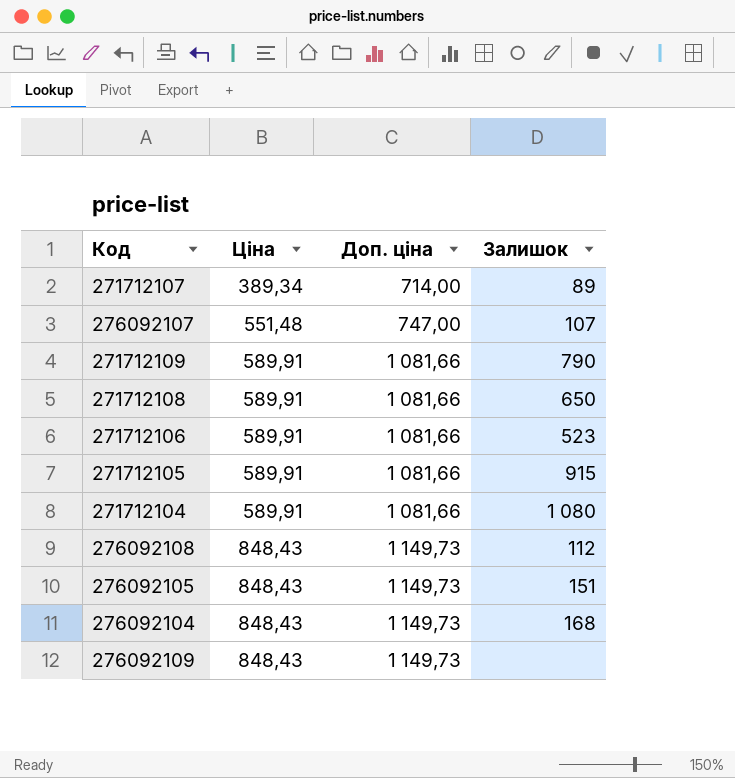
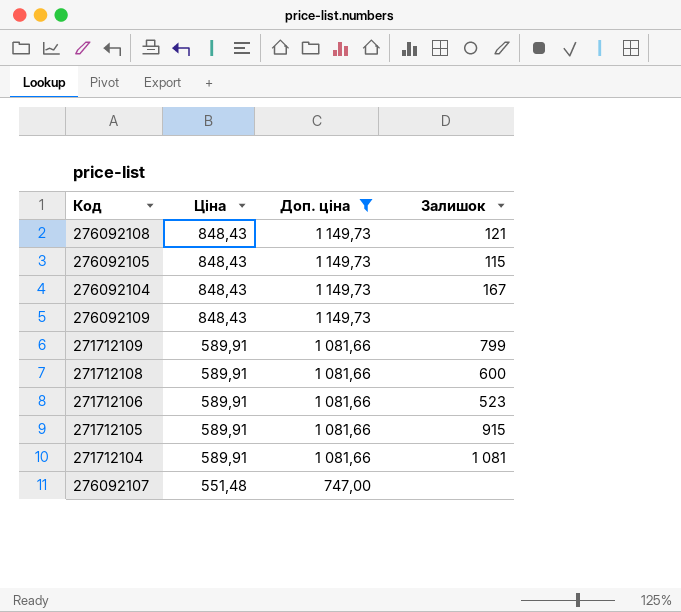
filter: none -> Доп. ціна != 714,00
row order: Ціна ascending -> Ціна descending
276092108 | Залишок: 112 -> 121
276092105 | Залишок: 151 -> 115
276092104 | Залишок: 168 -> 167
271712109 | Залишок: 790 -> 799
271712108 | Залишок: 650 -> 600
271712104 | Залишок: 1 080 -> 1 081
276092107 | Залишок: 107 -> none

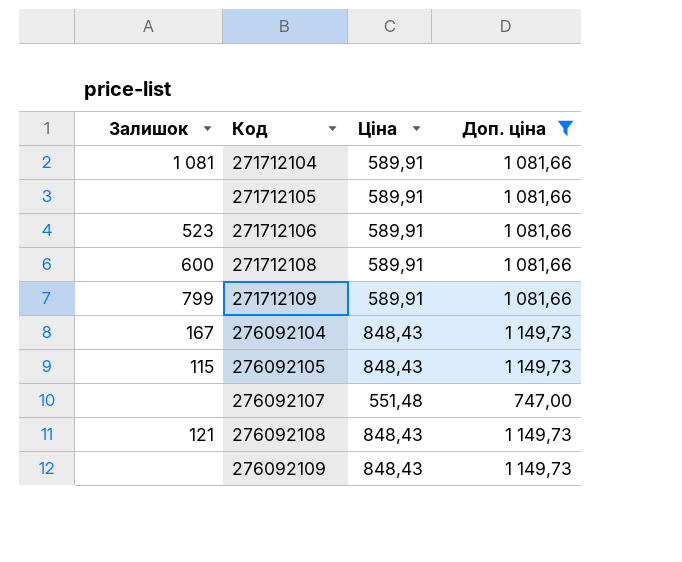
row order: Ціна descending -> Код ascending
column Залишок | position: 4 -> 1
271712105 | Залишок: 915 -> none

